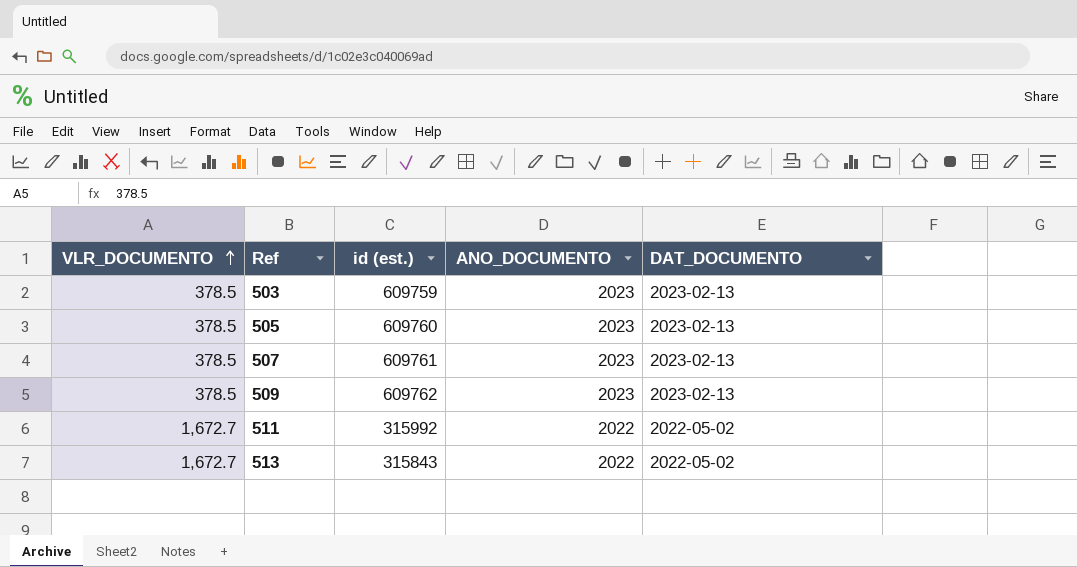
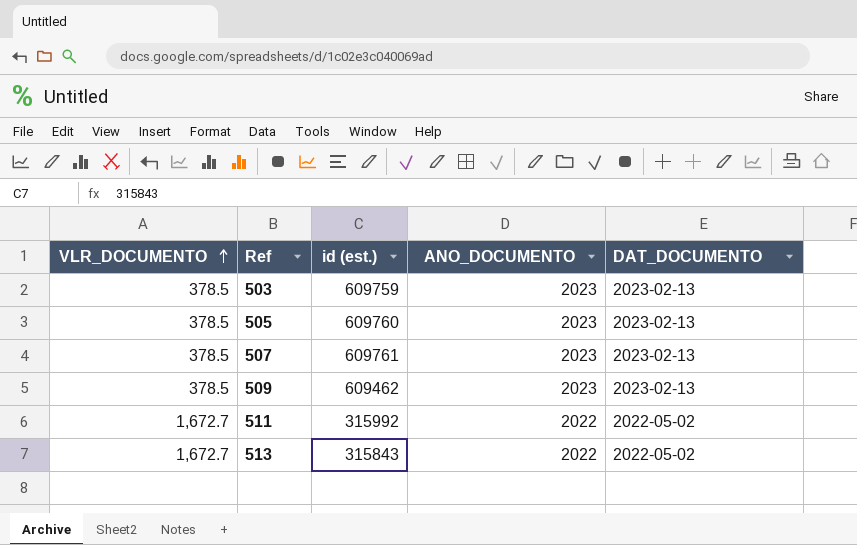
509 | id (est.): 609762 -> 609462

